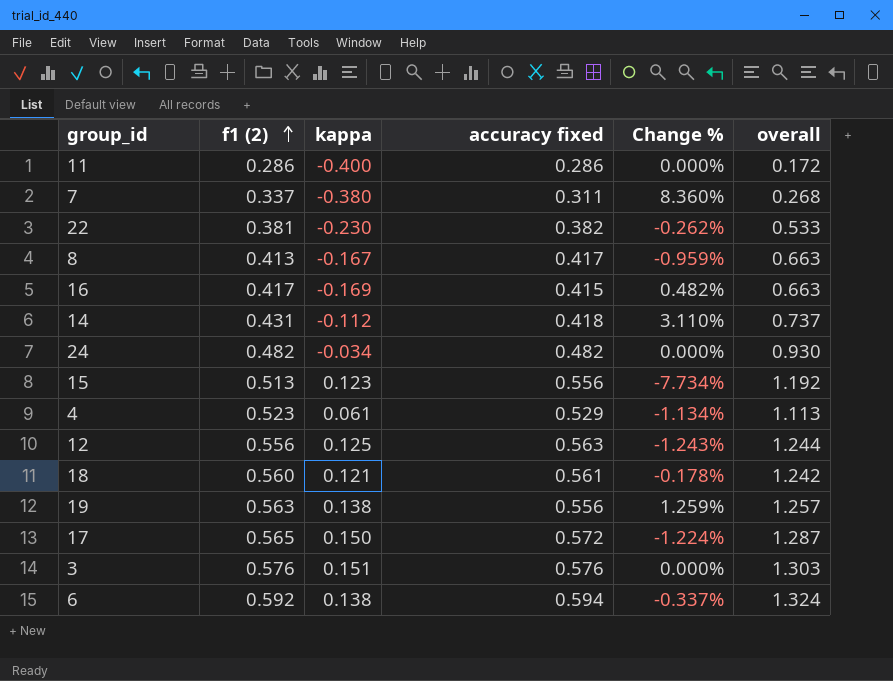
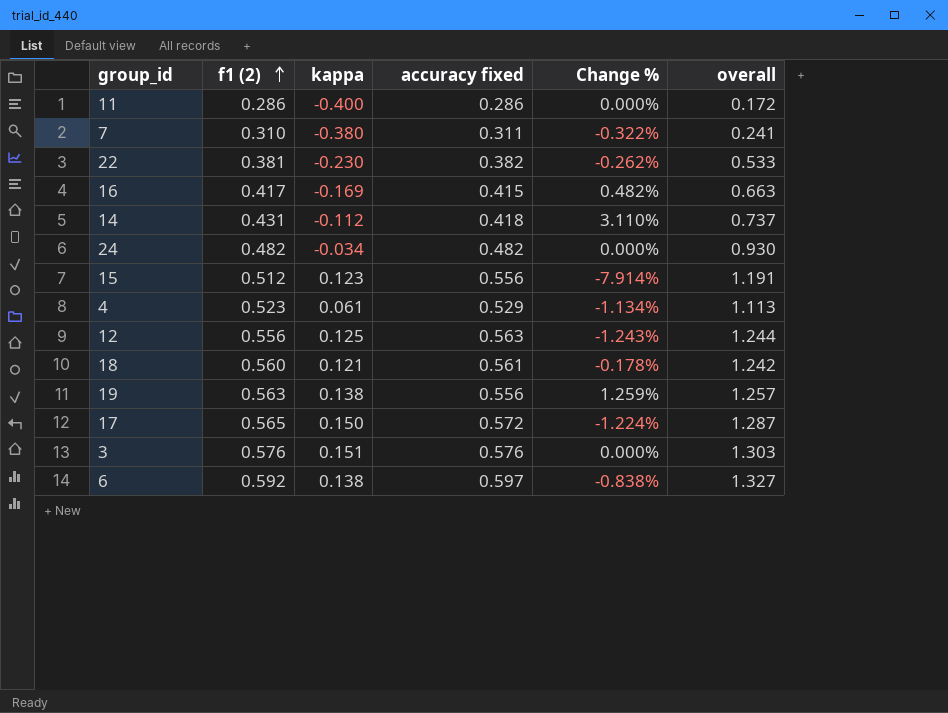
row 8: 0.413 | -0.167 | 0.417 | -0.959% | 0.663 -> none
7 | f1 (2): 0.337 -> 0.310
7 | Change %: 8.360% -> -0.322%
7 | overall: 0.268 -> 0.241
15 | f1 (2): 0.513 -> 0.512
15 | Change %: -7.734% -> -7.914%
15 | overall: 1.192 -> 1.191
6 | accuracy fixed: 0.594 -> 0.597
6 | Change %: -0.337% -> -0.838%
6 | overall: 1.324 -> 1.327

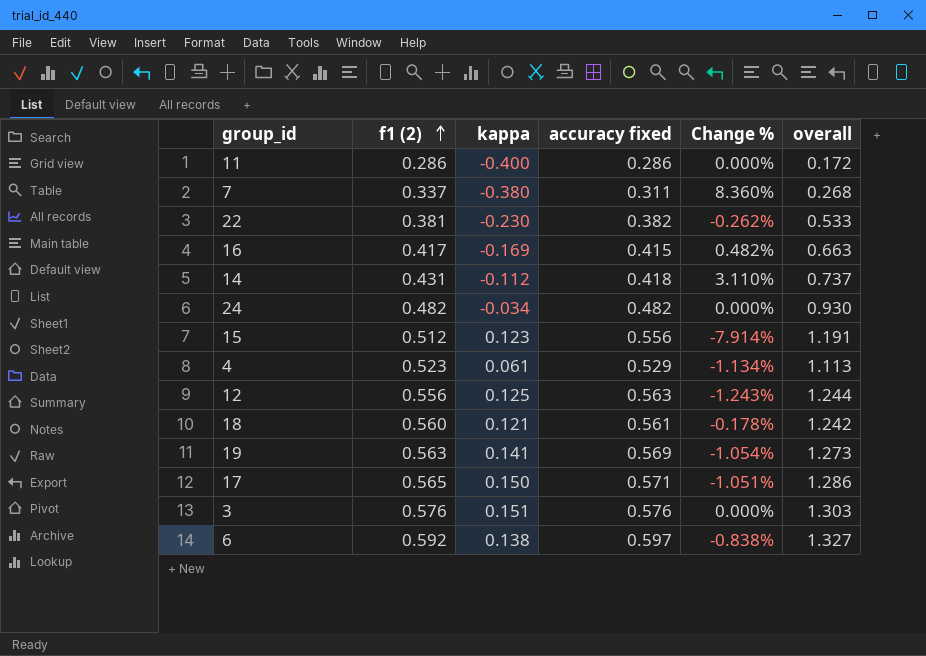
7 | f1 (2): 0.310 -> 0.337
7 | Change %: -0.322% -> 8.360%
7 | overall: 0.241 -> 0.268
19 | kappa: 0.138 -> 0.141
19 | accuracy fixed: 0.556 -> 0.569
19 | Change %: 1.259% -> -1.054%
19 | overall: 1.257 -> 1.273
17 | accuracy fixed: 0.572 -> 0.571
17 | Change %: -1.224% -> -1.051%
17 | overall: 1.287 -> 1.286

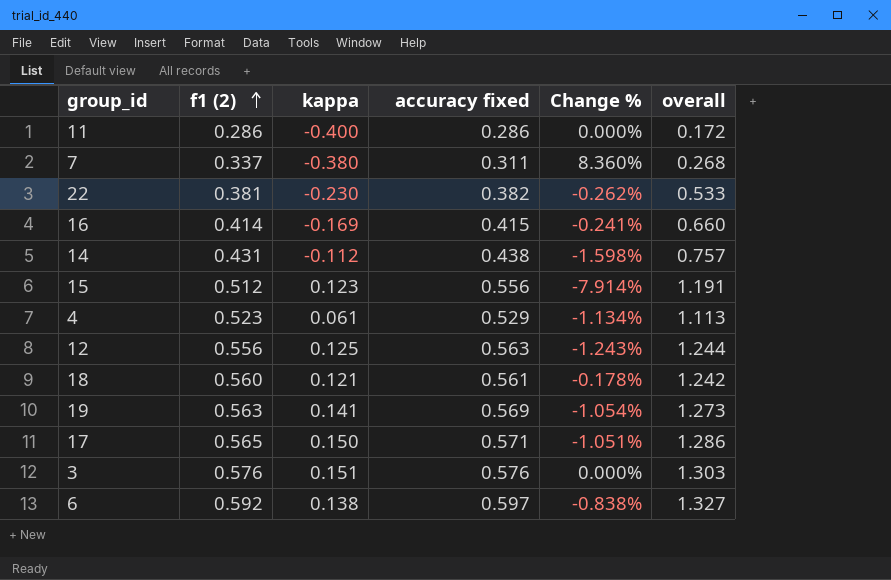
row 24: 0.482 | -0.034 | 0.482 | 0.000% | 0.930 -> none
16 | f1 (2): 0.417 -> 0.414
16 | Change %: 0.482% -> -0.241%
16 | overall: 0.663 -> 0.660
14 | accuracy fixed: 0.418 -> 0.438
14 | Change %: 3.110% -> -1.598%
14 | overall: 0.737 -> 0.757

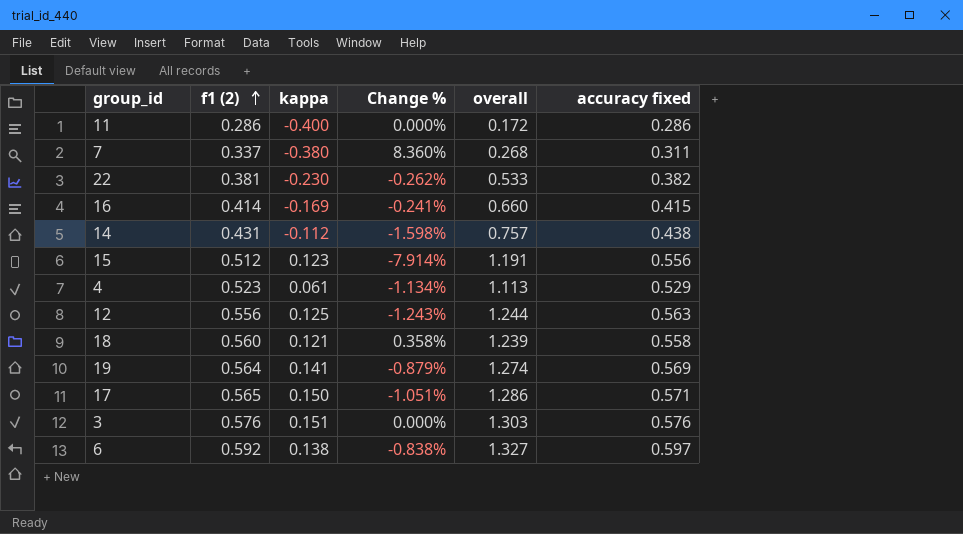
column accuracy fixed | position: 4 -> 6
18 | Change %: -0.178% -> 0.358%
18 | overall: 1.242 -> 1.239
18 | accuracy fixed: 0.561 -> 0.558
19 | f1 (2): 0.563 -> 0.564
19 | Change %: -1.054% -> -0.879%
19 | overall: 1.273 -> 1.274

